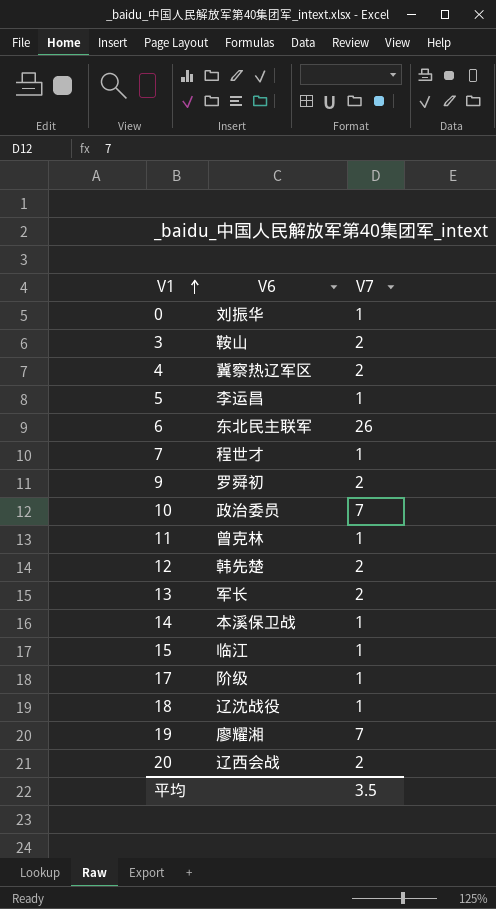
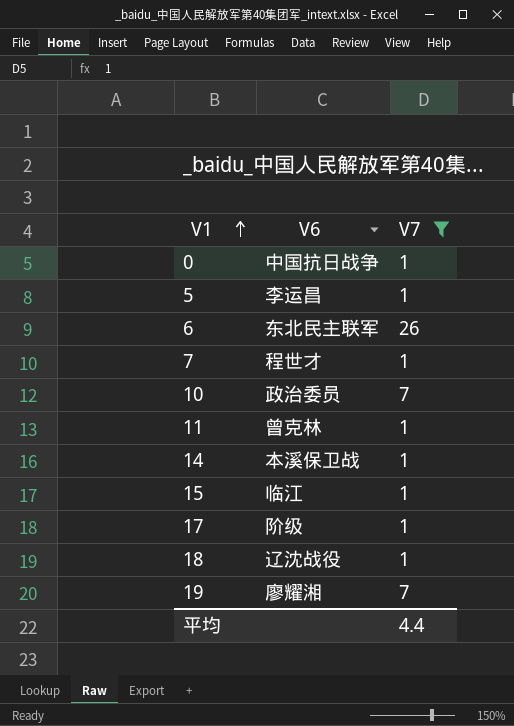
filter: none -> V7 != 2
0 | V6: 刘振华 -> 中国抗日战争
平均 | V7: 3.5 -> 4.4

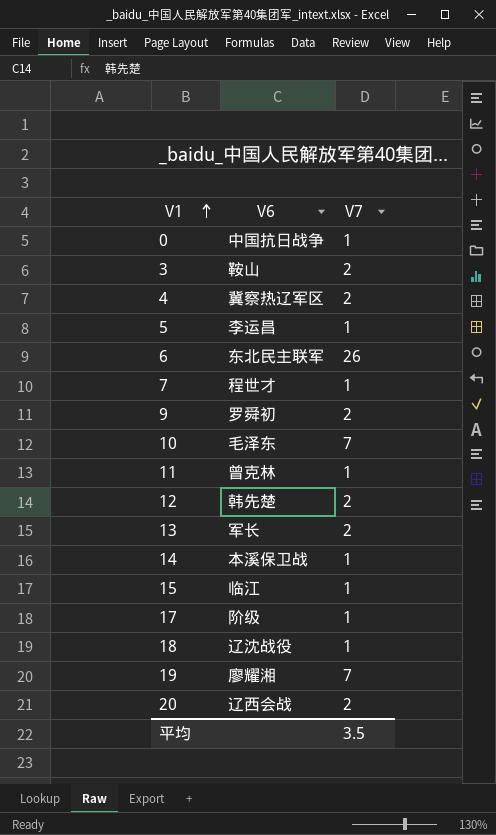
filter: V7 != 2 -> none
10 | V6: 政治委员 -> 毛泽东
平均 | V7: 4.4 -> 3.5

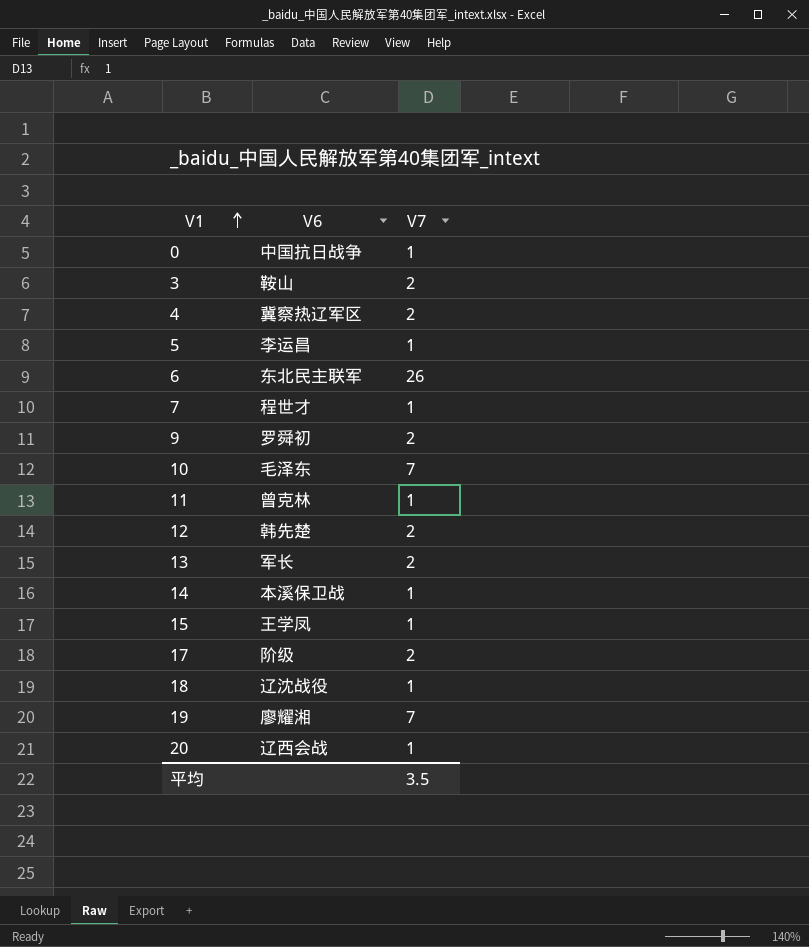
15 | V6: 临江 -> 王学凤
17 | V7: 1 -> 2
20 | V7: 2 -> 1

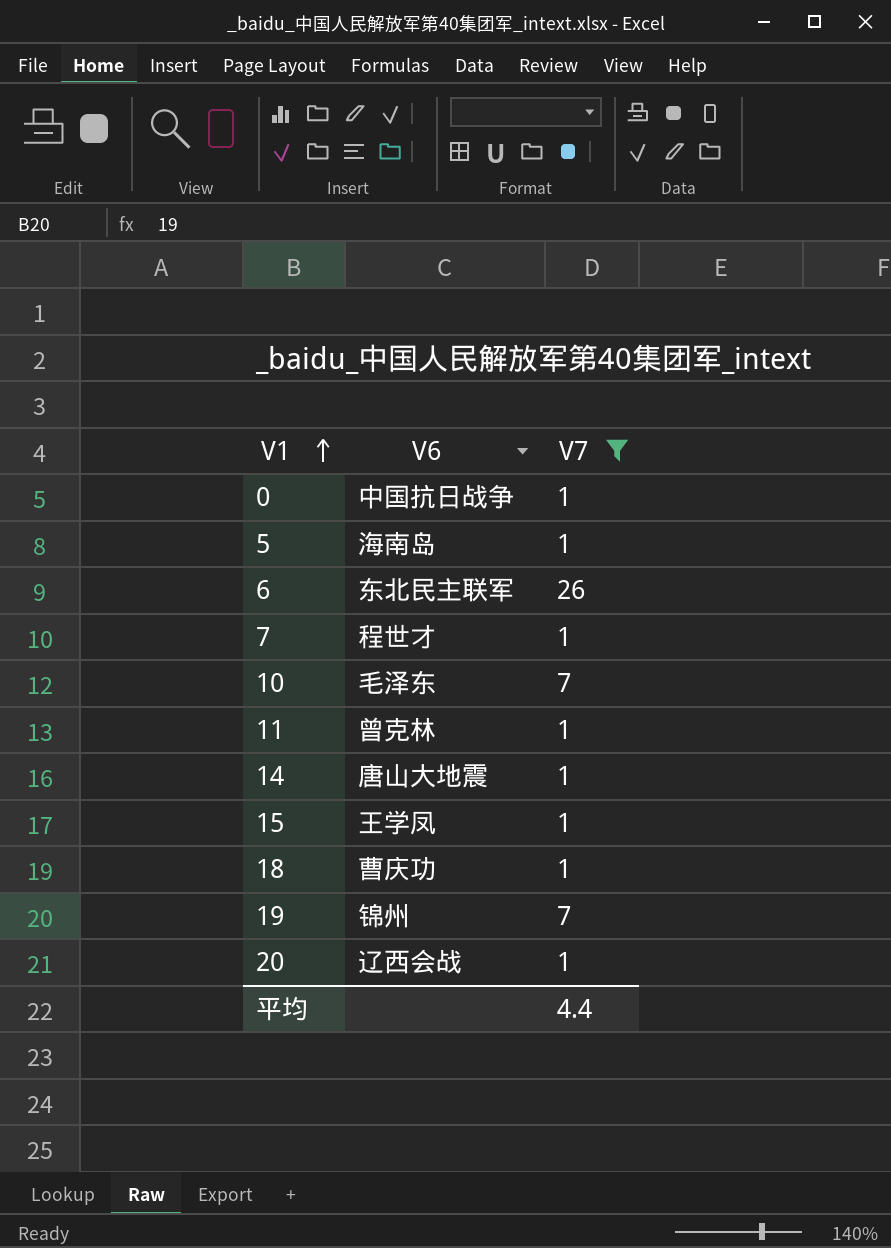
filter: none -> V7 != 2
5 | V6: 李运昌 -> 海南岛
14 | V6: 本溪保卫战 -> 唐山大地震
18 | V6: 辽沈战役 -> 曹庆功
19 | V6: 廖耀湘 -> 锦州
平均 | V7: 3.5 -> 4.4

